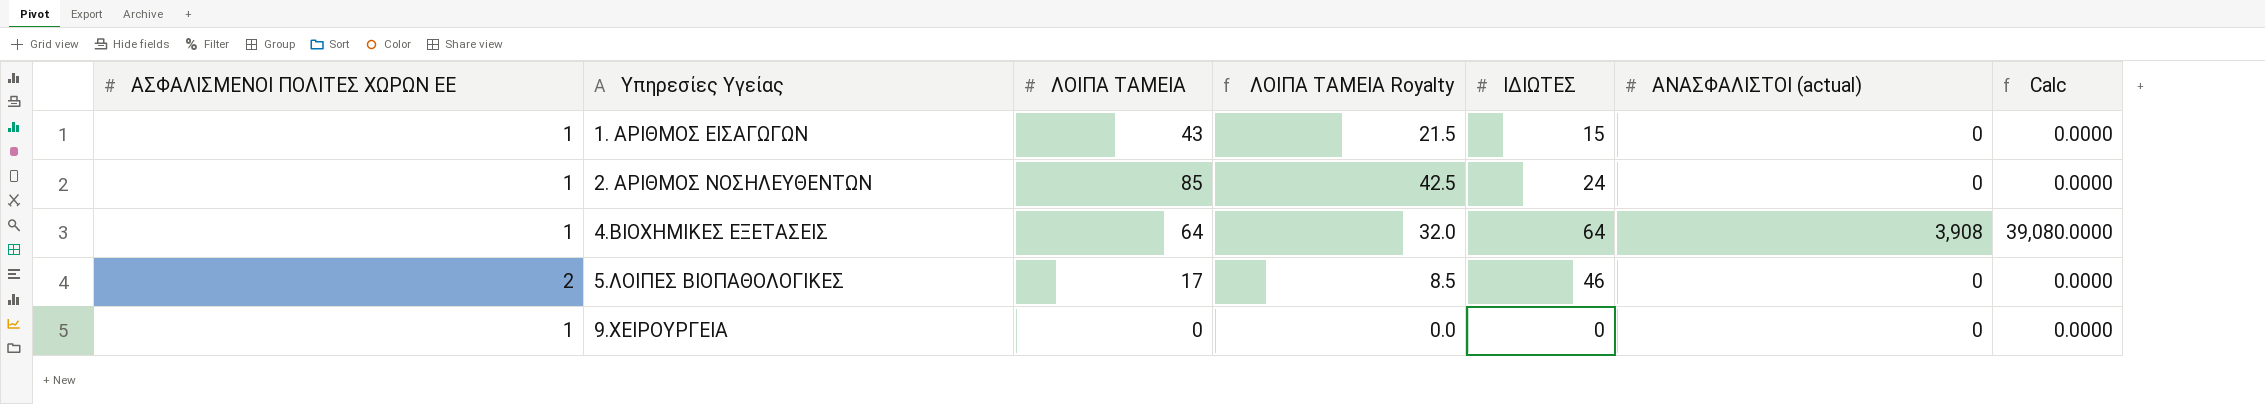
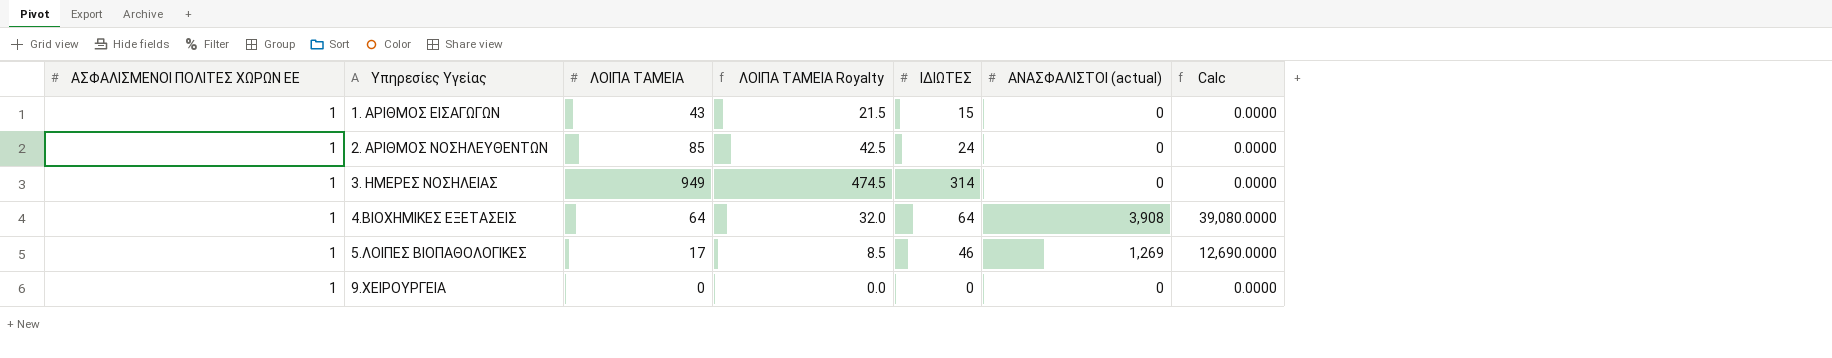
row 3. ΗΜΕΡΕΣ ΝΟΣΗΛΕΙΑΣ: none -> 1 | 949 | 474.5 | 314 | 0 | 0.0000
5.ΛΟΙΠΕΣ ΒΙΟΠΑΘΟΛΟΓΙΚΕΣ | ΑΣΦΑΛΙΣΜΕΝΟΙ ΠΟΛΙΤΕΣ ΧΩΡΩΝ ΕΕ: 2 -> 1
5.ΛΟΙΠΕΣ ΒΙΟΠΑΘΟΛΟΓΙΚΕΣ | ΑΝΑΣΦΑΛΙΣΤΟΙ (actual): 0 -> 1,269
5.ΛΟΙΠΕΣ ΒΙΟΠΑΘΟΛΟΓΙΚΕΣ | Calc: 0.0000 -> 12,690.0000

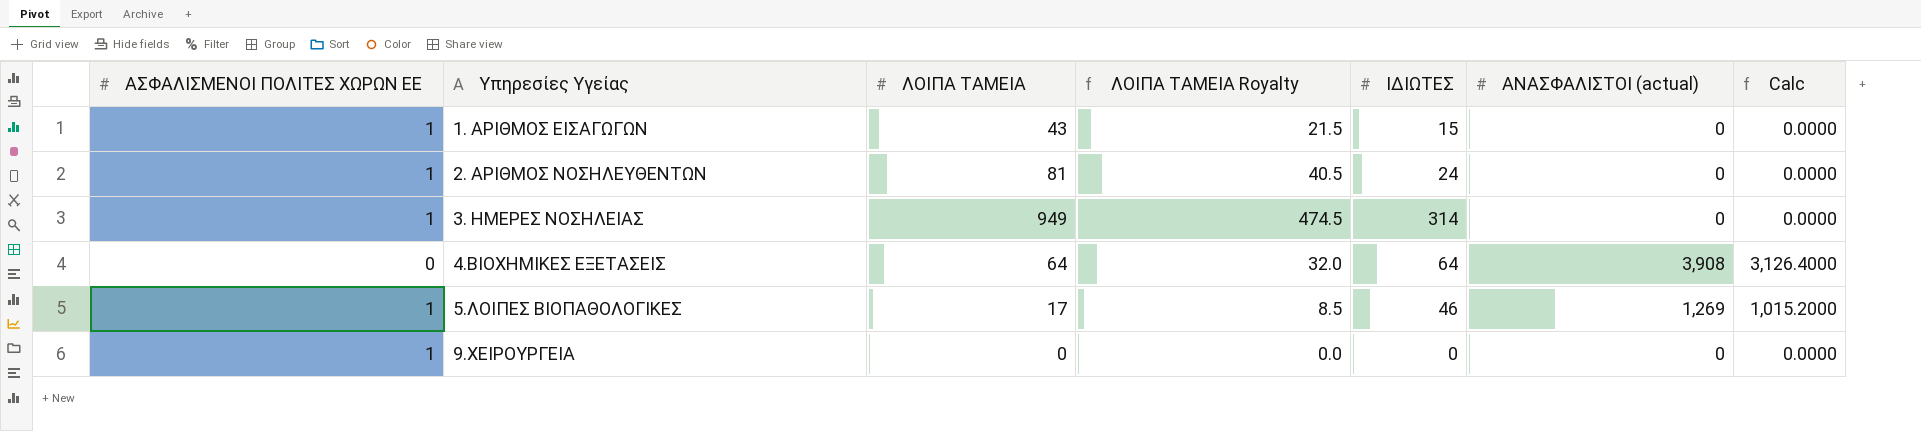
column Calc | formula: [ΑΝΑΣΦΑΛΙΣΤΟΙ (actual)] * 10 -> [ΑΝΑΣΦΑΛΙΣΤΟΙ (actual)] * 0.8
2. ΑΡΙΘΜΟΣ ΝΟΣΗΛΕΥΘΕΝΤΩΝ | ΛΟΙΠΑ ΤΑΜΕΙΑ: 85 -> 81
2. ΑΡΙΘΜΟΣ ΝΟΣΗΛΕΥΘΕΝΤΩΝ | ΛΟΙΠΑ ΤΑΜΕΙΑ Royalty: 42.5 -> 40.5
4.ΒΙΟΧΗΜΙΚΕΣ ΕΞΕΤΑΣΕΙΣ | ΑΣΦΑΛΙΣΜΕΝΟΙ ΠΟΛΙΤΕΣ ΧΩΡΩΝ ΕΕ: 1 -> 0

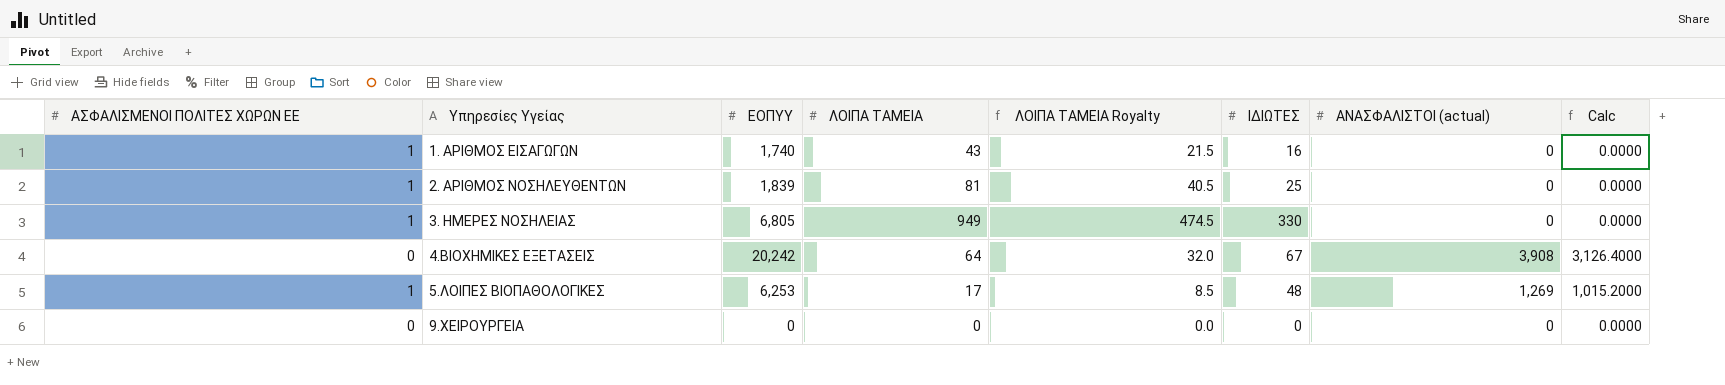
column ΕΟΠΥΥ | position: none -> 3
1. ΑΡΙΘΜΟΣ ΕΙΣΑΓΩΓΩΝ | ΙΔΙΩΤΕΣ: 15 -> 16
2. ΑΡΙΘΜΟΣ ΝΟΣΗΛΕΥΘΕΝΤΩΝ | ΙΔΙΩΤΕΣ: 24 -> 25
3. ΗΜΕΡΕΣ ΝΟΣΗΛΕΙΑΣ | ΙΔΙΩΤΕΣ: 314 -> 330
4.ΒΙΟΧΗΜΙΚΕΣ ΕΞΕΤΑΣΕΙΣ | ΙΔΙΩΤΕΣ: 64 -> 67
5.ΛΟΙΠΕΣ ΒΙΟΠΑΘΟΛΟΓΙΚΕΣ | ΙΔΙΩΤΕΣ: 46 -> 48
9.ΧΕΙΡΟΥΡΓΕΙΑ | ΑΣΦΑΛΙΣΜΕΝΟΙ ΠΟΛΙΤΕΣ ΧΩΡΩΝ ΕΕ: 1 -> 0

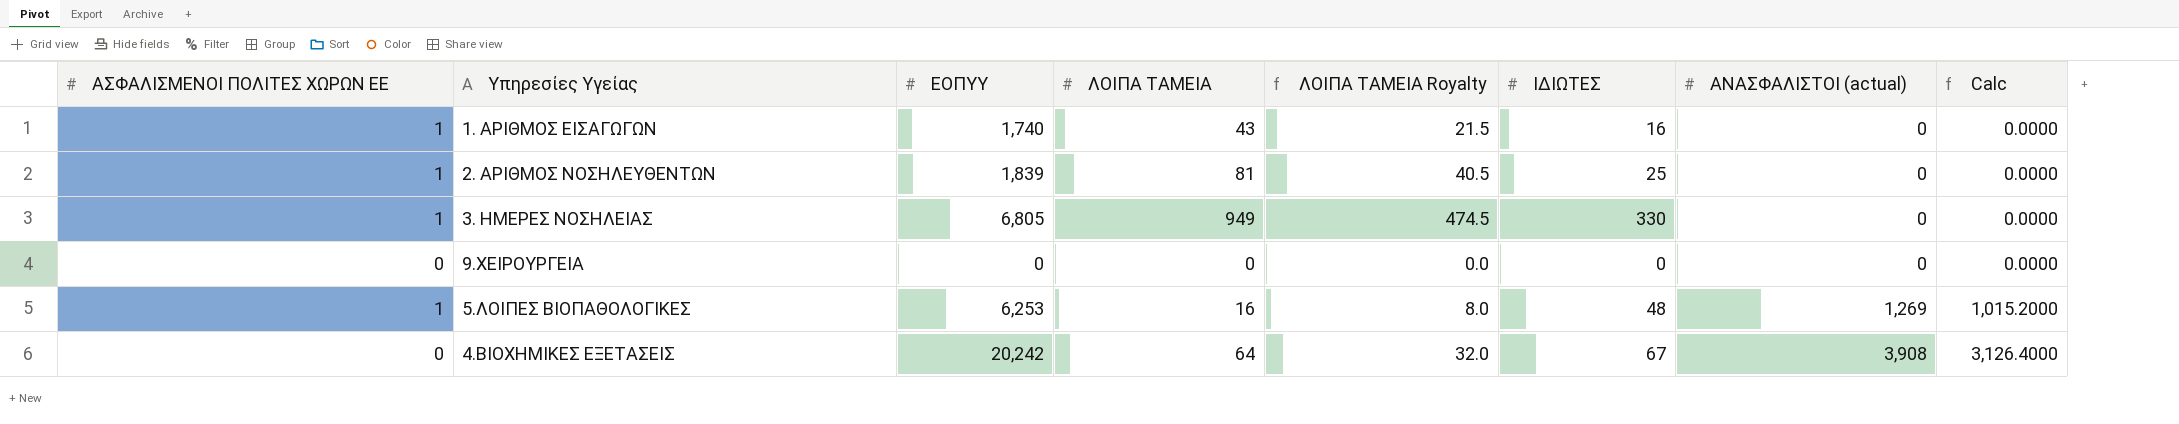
row order: Υπηρεσίες Υγείας ascending -> ΑΝΑΣΦΑΛΙΣΤΟΙ (actual) ascending
5.ΛΟΙΠΕΣ ΒΙΟΠΑΘΟΛΟΓΙΚΕΣ | ΛΟΙΠΑ ΤΑΜΕΙΑ: 17 -> 16
5.ΛΟΙΠΕΣ ΒΙΟΠΑΘΟΛΟΓΙΚΕΣ | ΛΟΙΠΑ ΤΑΜΕΙΑ Royalty: 8.5 -> 8.0

